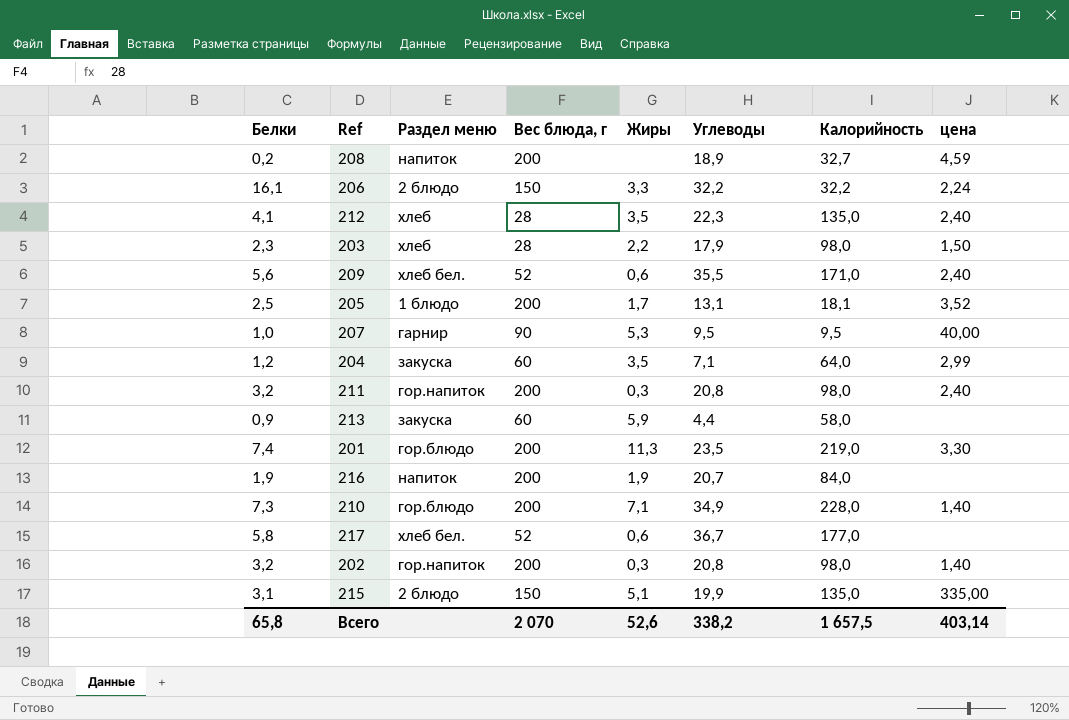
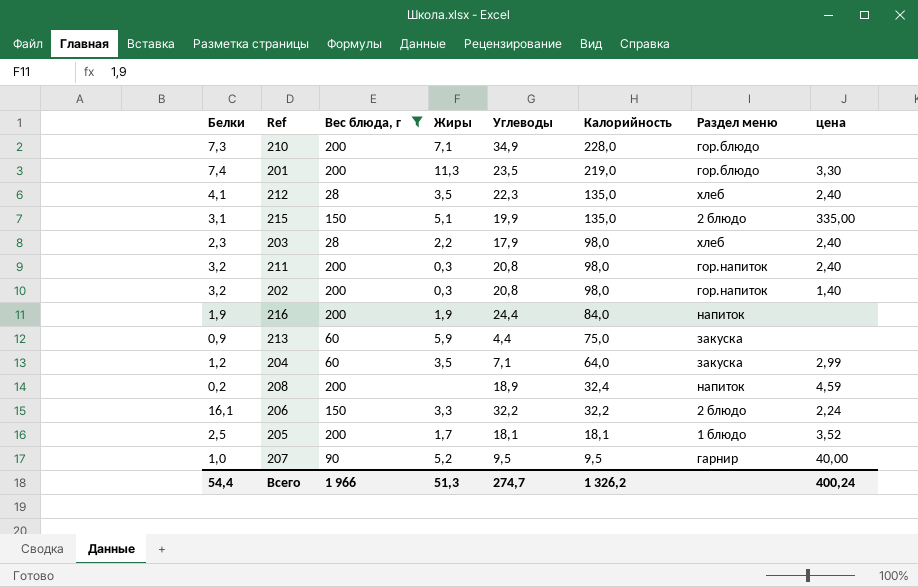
filter: none -> Вес блюда, г != 52
row order: none -> Калорийность descending
column Раздел меню | position: 3 -> 7
210 | цена: 1,40 -> none
203 | цена: 1,50 -> 2,40
216 | Углеводы: 20,7 -> 24,4
213 | Калорийность: 58,0 -> 75,0
208 | Калорийность: 32,7 -> 32,4
205 | Углеводы: 13,1 -> 18,1
207 | Жиры: 5,3 -> 5,2
Всего | Белки: 65,8 -> 54,4
Всего | Вес блюда, г: 2 070 -> 1 966
Всего | Жиры: 52,6 -> 51,3
Всего | Углеводы: 338,2 -> 274,7
Всего | Калорийность: 1 657,5 -> 1 326,2
Всего | цена: 403,14 -> 400,24

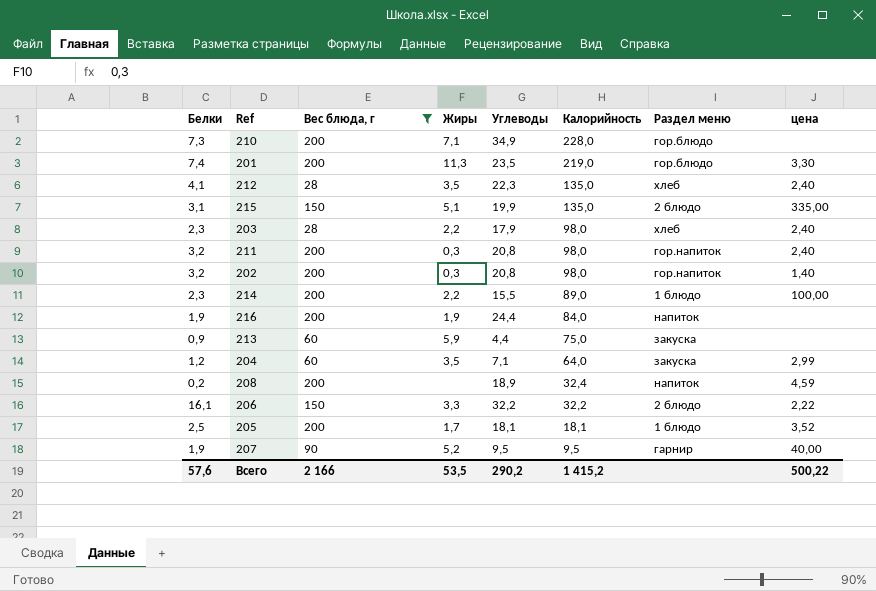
row 214: none -> 2,3 | 200 | 2,2 | 15,5 | 89,0 | 1 блюдо | 100,00
206 | цена: 2,24 -> 2,22
207 | Белки: 1,0 -> 1,9
Всего | Белки: 54,4 -> 57,6
Всего | Вес блюда, г: 1 966 -> 2 166
Всего | Жиры: 51,3 -> 53,5
Всего | Углеводы: 274,7 -> 290,2
Всего | Калорийность: 1 326,2 -> 1 415,2
Всего | цена: 400,24 -> 500,22

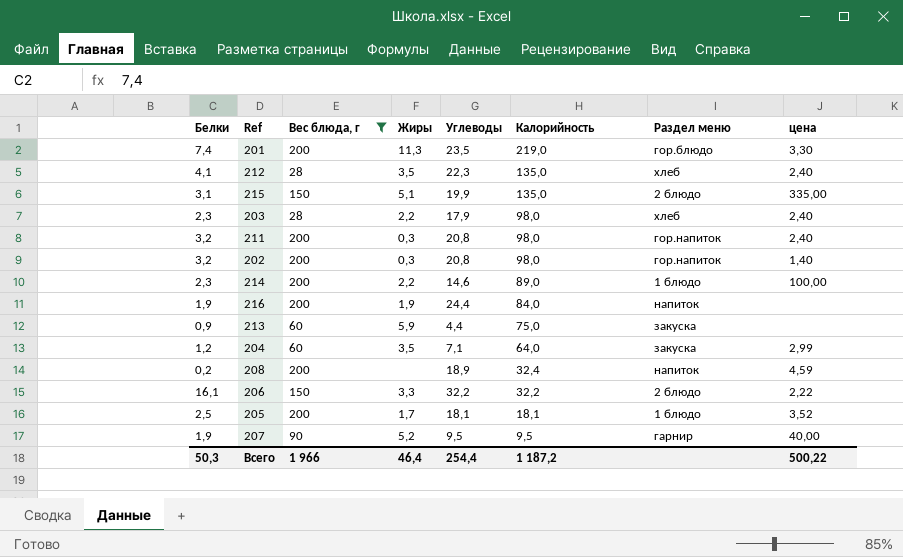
row 210: 7,3 | 200 | 7,1 | 34,9 | 228,0 | гор.блюдо | none -> none
214 | Углеводы: 15,5 -> 14,6
Всего | Белки: 57,6 -> 50,3
Всего | Вес блюда, г: 2 166 -> 1 966
Всего | Жиры: 53,5 -> 46,4
Всего | Углеводы: 290,2 -> 254,4
Всего | Калорийность: 1 415,2 -> 1 187,2

